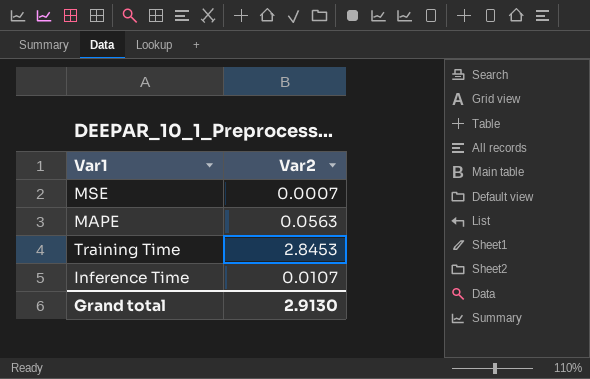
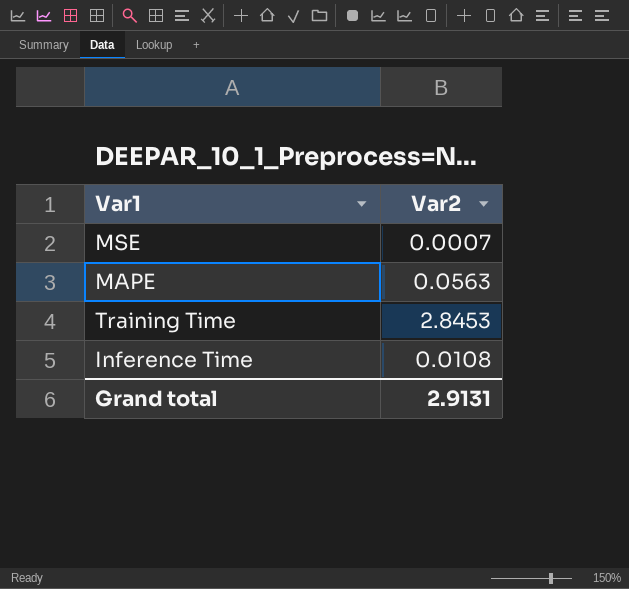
Inference Time | Var2: 0.0107 -> 0.0108
Grand total | Var2: 2.9130 -> 2.9131

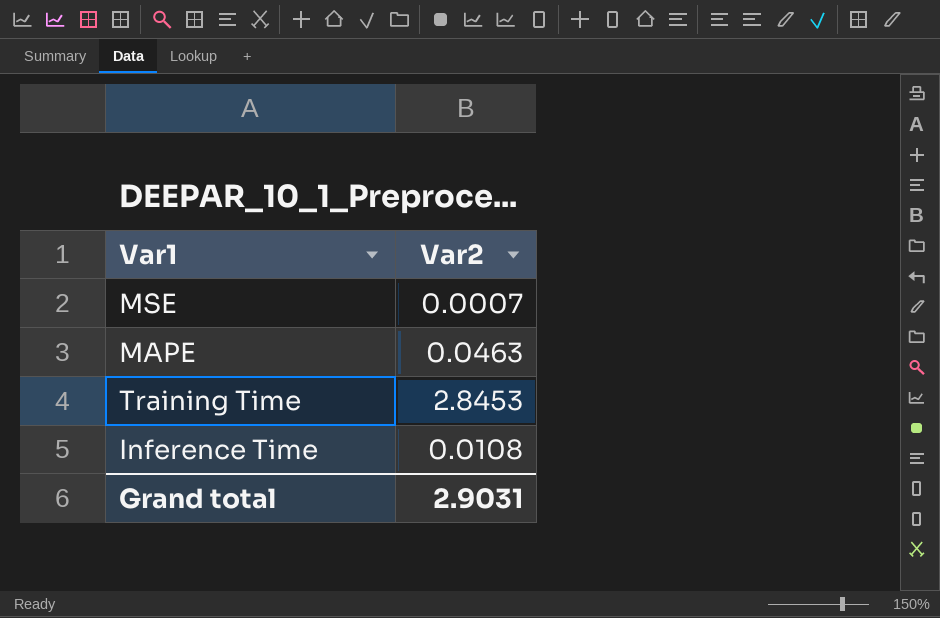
MAPE | Var2: 0.0563 -> 0.0463
Grand total | Var2: 2.9131 -> 2.9031

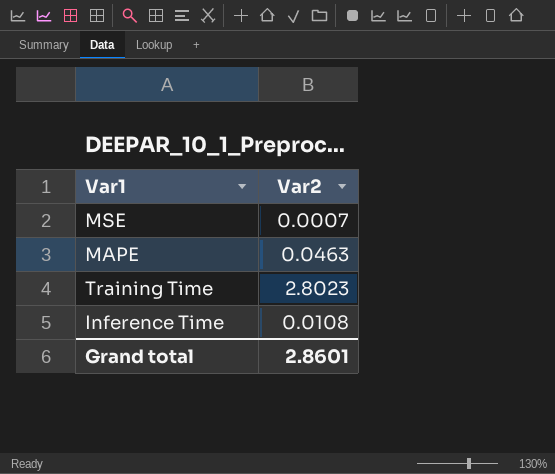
Training Time | Var2: 2.8453 -> 2.8023
Grand total | Var2: 2.9031 -> 2.8601

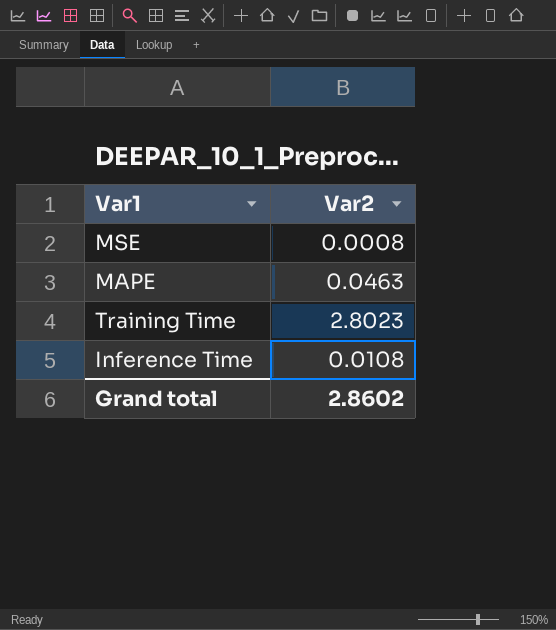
MSE | Var2: 0.0007 -> 0.0008
Grand total | Var2: 2.8601 -> 2.8602

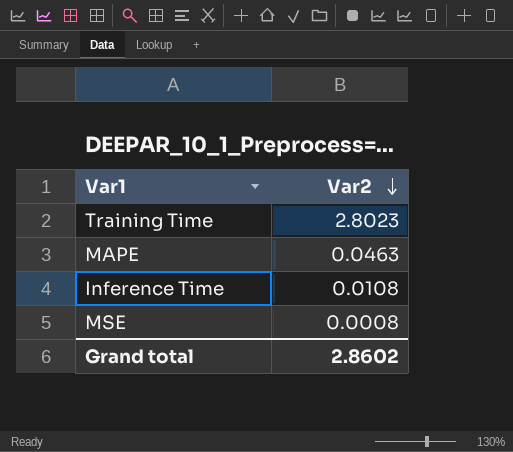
row order: none -> Var2 descending

